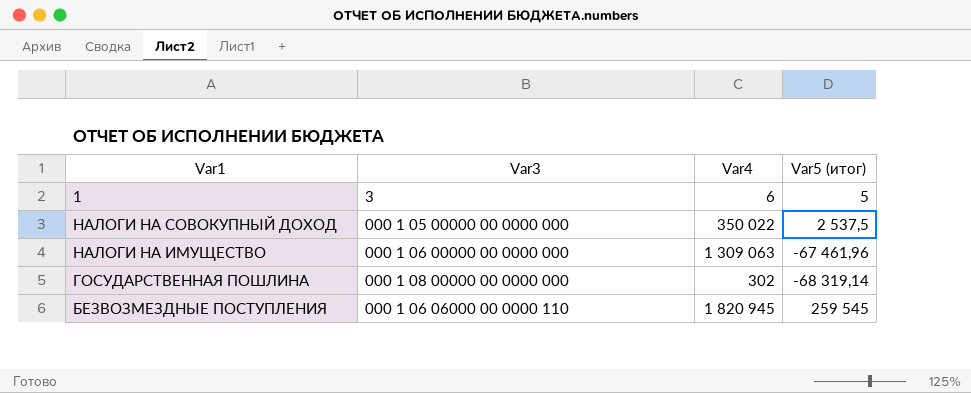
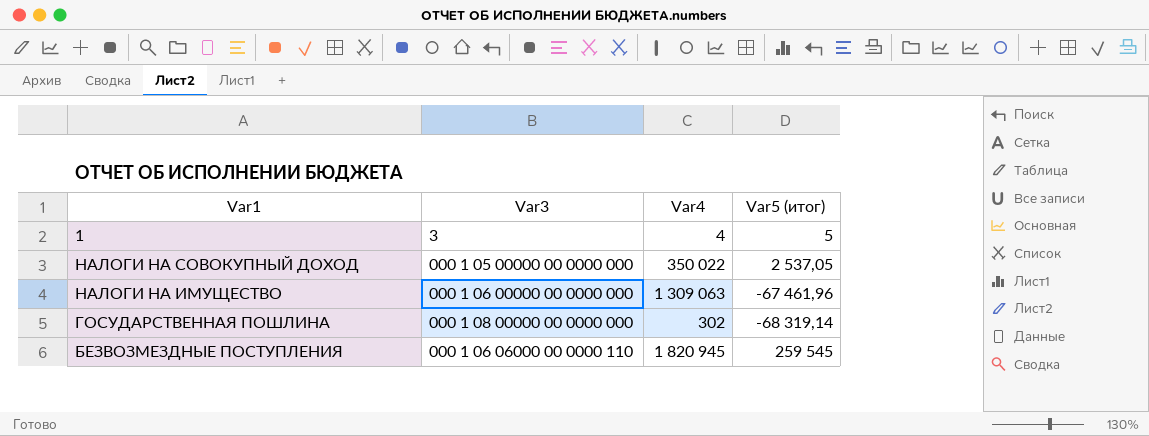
1 | Var4: 6 -> 4
НАЛОГИ НА СОВОКУПНЫЙ ДОХОД | Var5 (итог): 2 537,5 -> 2 537,05

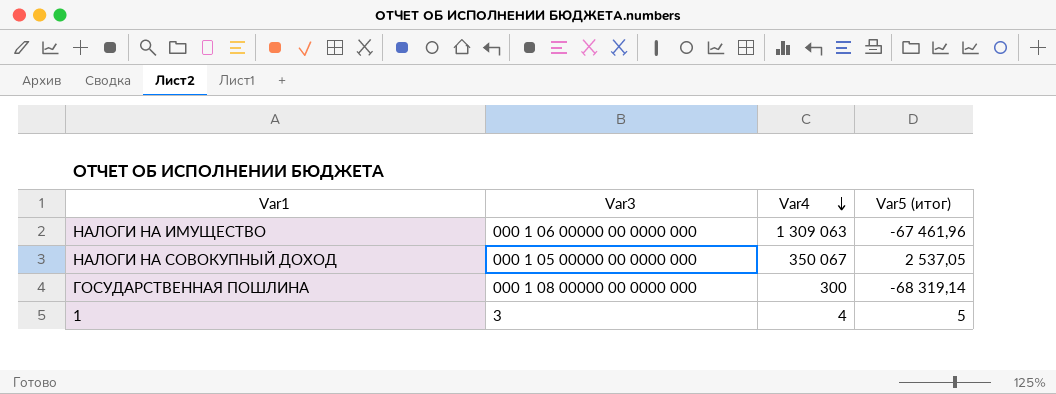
row order: none -> Var4 descending
row БЕЗВОЗМЕЗДНЫЕ ПОСТУПЛЕНИЯ: 000 1 06 06000 00 0000 110 | 1 820 945 | 259 545 -> none
НАЛОГИ НА СОВОКУПНЫЙ ДОХОД | Var4: 350 022 -> 350 067
ГОСУДАРСТВЕННАЯ ПОШЛИНА | Var4: 302 -> 300

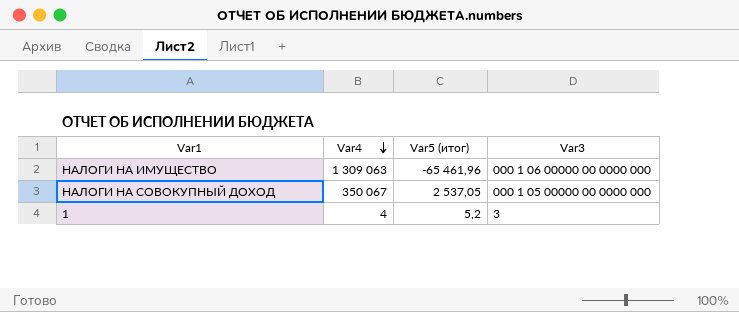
column Var3 | position: 2 -> 4
row ГОСУДАРСТВЕННАЯ ПОШЛИНА: 000 1 08 00000 00 0000 000 | 300 | -68 319,14 -> none
НАЛОГИ НА ИМУЩЕСТВО | Var5 (итог): -67 461,96 -> -65 461,96
1 | Var5 (итог): 5 -> 5,2

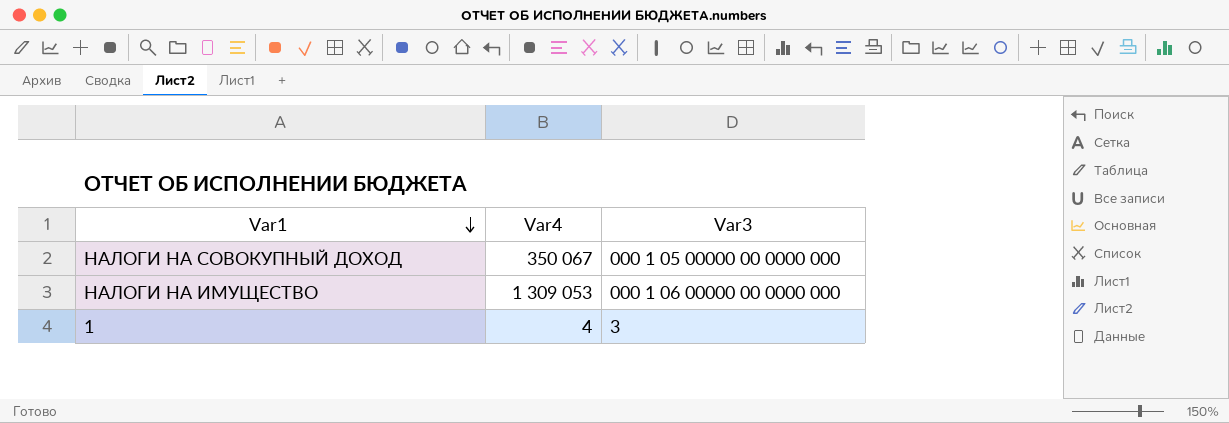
row order: Var4 descending -> Var1 descending
column Var5 (итог) | position: 3 -> none
НАЛОГИ НА ИМУЩЕСТВО | Var4: 1 309 063 -> 1 309 053

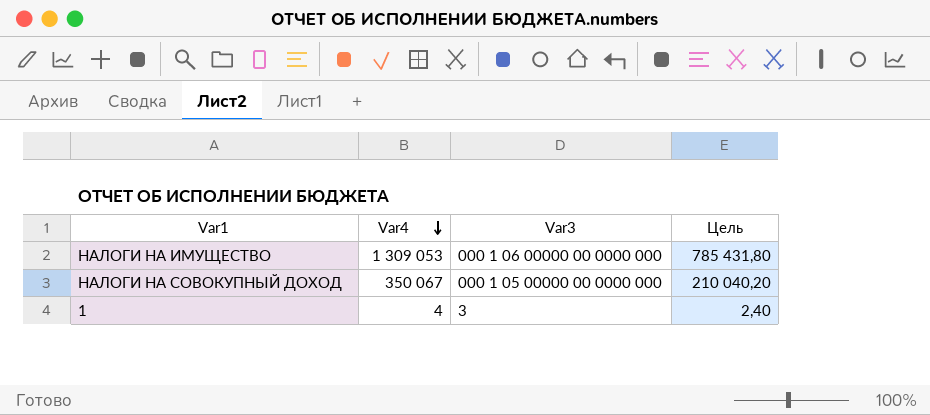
row order: Var1 descending -> Var4 descending
column Цель | formula: none -> [Var4] * 0,6

